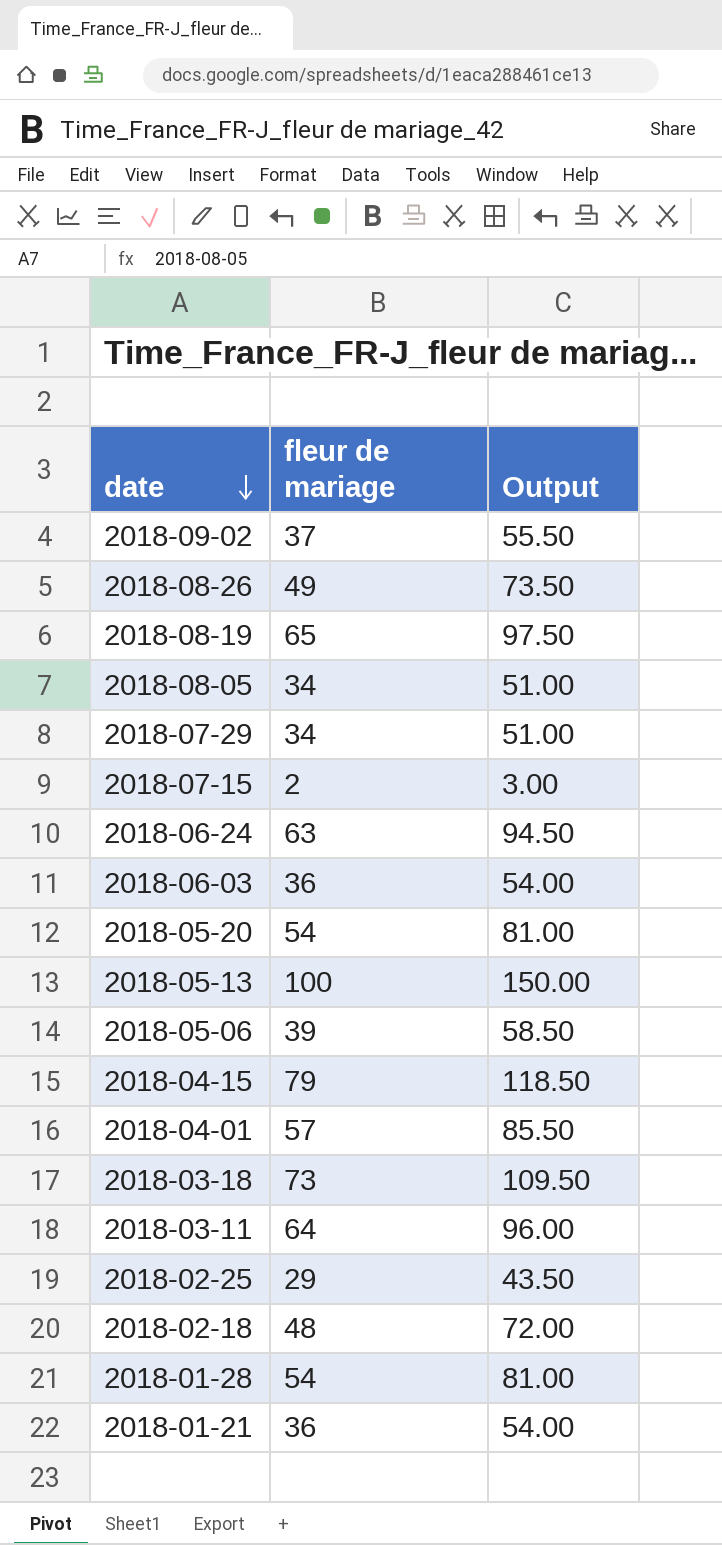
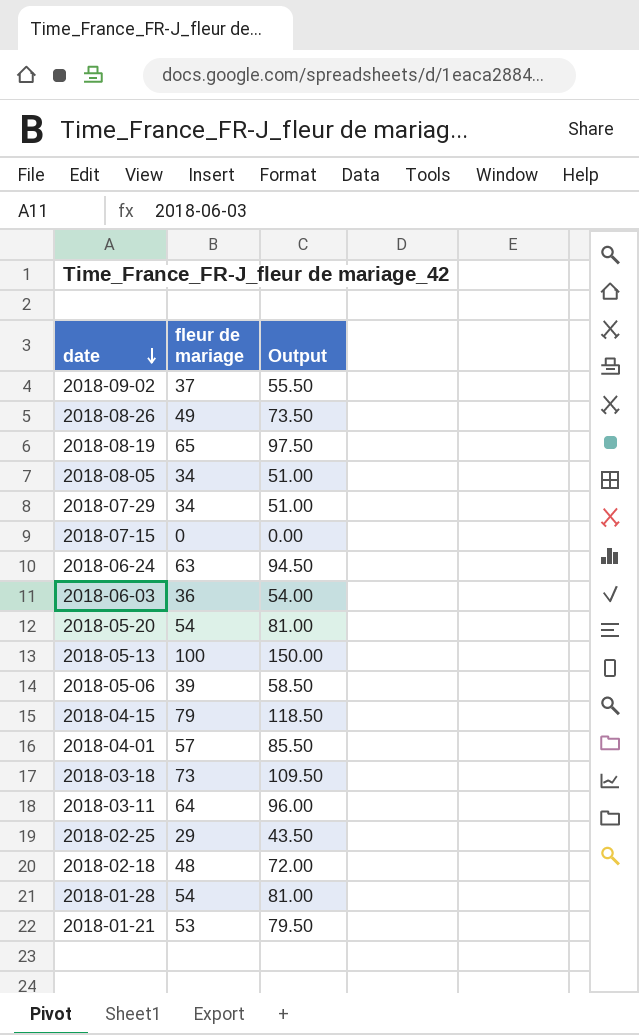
2018-07-15 | fleur de mariage: 2 -> 0
2018-07-15 | Output: 3.00 -> 0.00
2018-01-21 | fleur de mariage: 36 -> 53
2018-01-21 | Output: 54.00 -> 79.50

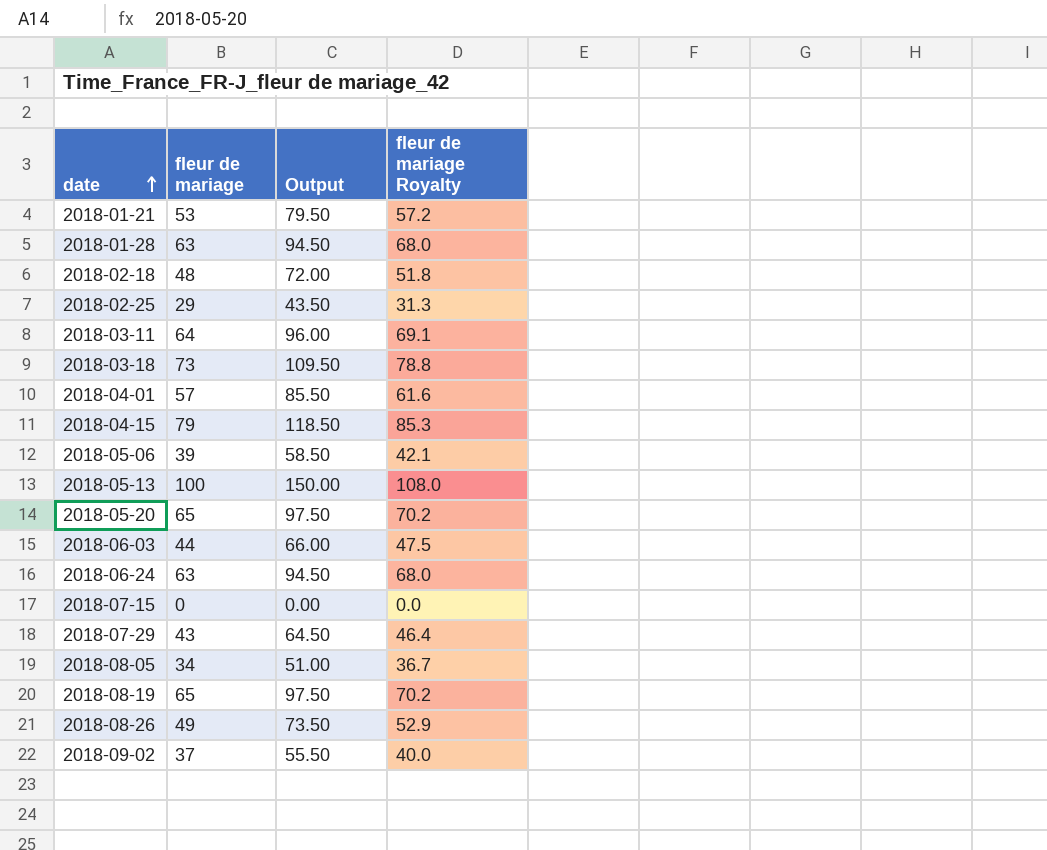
row order: date descending -> date ascending
column fleur de mariage Royalty | formula: none -> [fleur de mariage] * 1.08
2018-01-28 | fleur de mariage: 54 -> 63
2018-01-28 | Output: 81.00 -> 94.50
2018-05-20 | fleur de mariage: 54 -> 65
2018-05-20 | Output: 81.00 -> 97.50
2018-06-03 | fleur de mariage: 36 -> 44
2018-06-03 | Output: 54.00 -> 66.00
2018-07-29 | fleur de mariage: 34 -> 43
2018-07-29 | Output: 51.00 -> 64.50

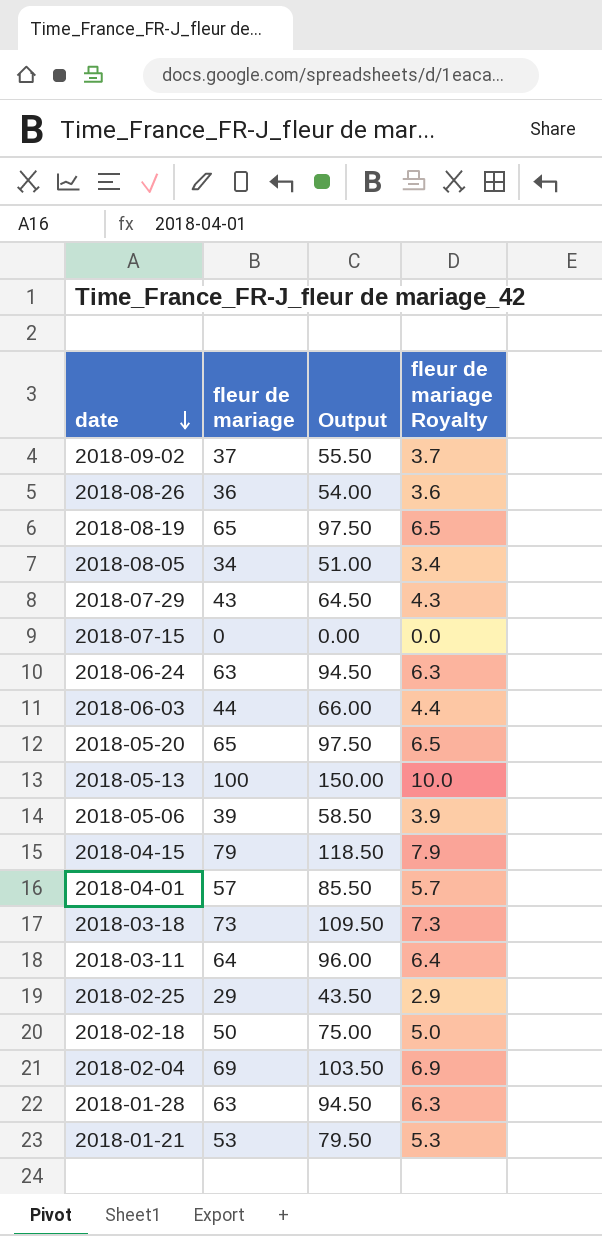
row order: date ascending -> date descending
column fleur de mariage Royalty | formula: [fleur de mariage] * 1.08 -> [fleur de mariage] * 0.1
2018-08-26 | fleur de mariage: 49 -> 36
2018-08-26 | Output: 73.50 -> 54.00
2018-02-18 | fleur de mariage: 48 -> 50
2018-02-18 | Output: 72.00 -> 75.00
row 2018-02-04: none -> 69 | 103.50 | 6.9

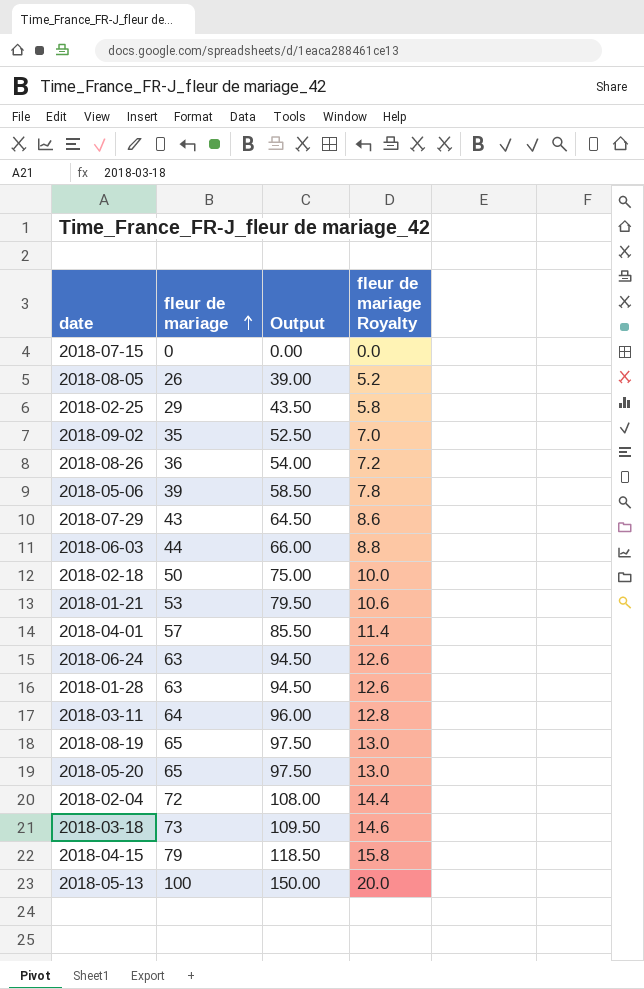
row order: date descending -> fleur de mariage ascending
column fleur de mariage Royalty | formula: [fleur de mariage] * 0.1 -> [fleur de mariage] * 0.2
2018-08-05 | fleur de mariage: 34 -> 26
2018-08-05 | Output: 51.00 -> 39.00
2018-09-02 | fleur de mariage: 37 -> 35
2018-09-02 | Output: 55.50 -> 52.50
2018-02-04 | fleur de mariage: 69 -> 72
2018-02-04 | Output: 103.50 -> 108.00

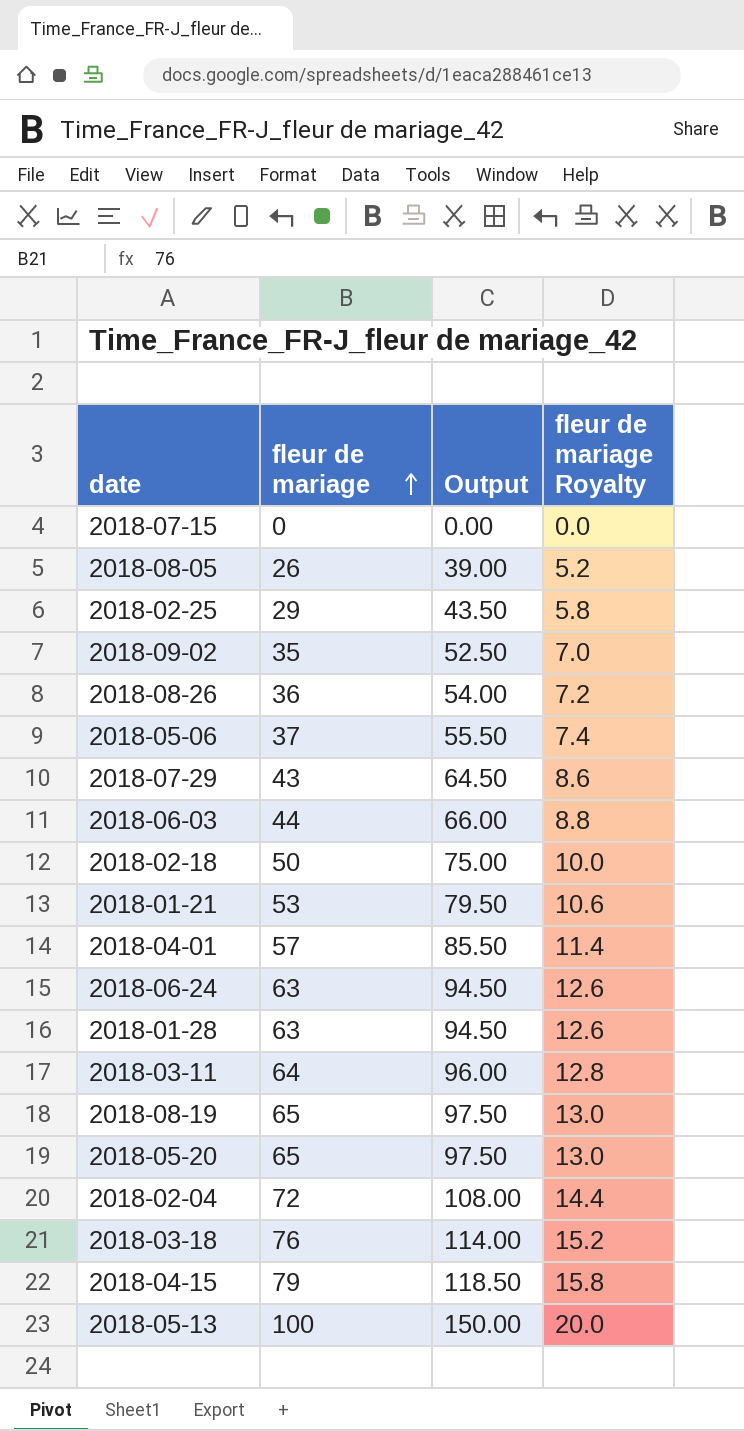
2018-05-06 | fleur de mariage: 39 -> 37
2018-05-06 | Output: 58.50 -> 55.50
2018-05-06 | fleur de mariage Royalty: 7.8 -> 7.4
2018-03-18 | fleur de mariage: 73 -> 76
2018-03-18 | Output: 109.50 -> 114.00
2018-03-18 | fleur de mariage Royalty: 14.6 -> 15.2

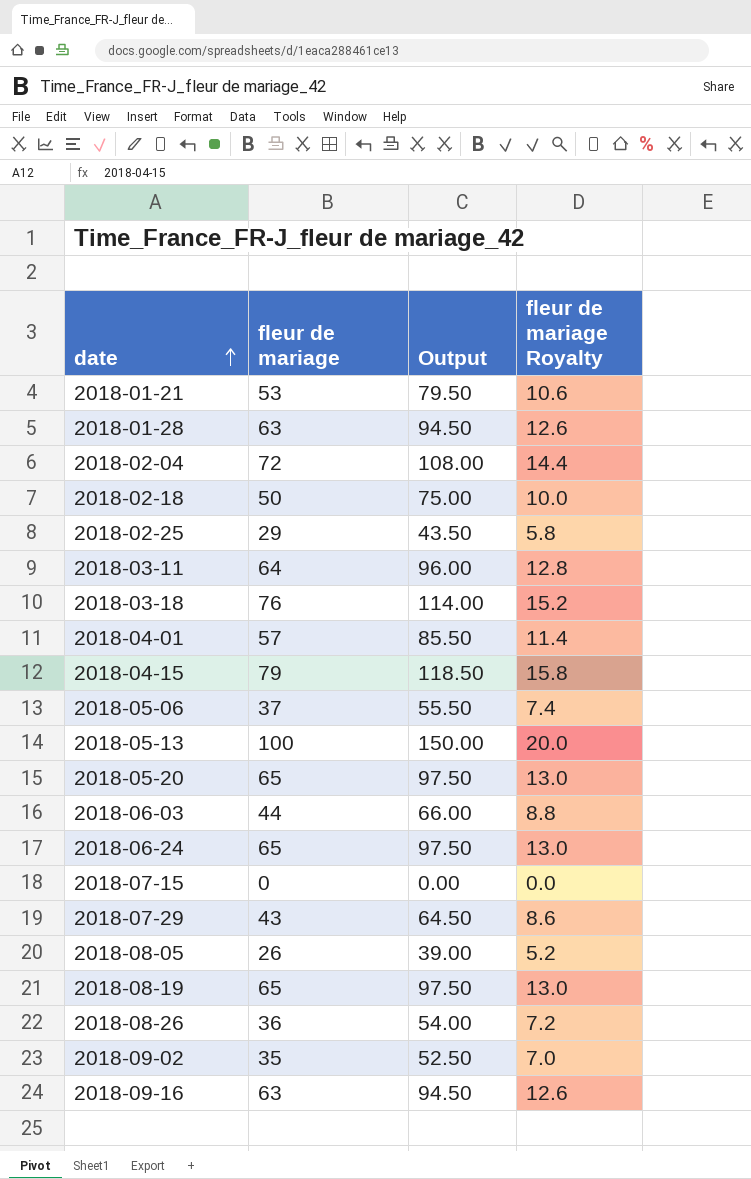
row order: fleur de mariage ascending -> date ascending
2018-06-24 | fleur de mariage: 63 -> 65
2018-06-24 | Output: 94.50 -> 97.50
2018-06-24 | fleur de mariage Royalty: 12.6 -> 13.0
row 2018-09-16: none -> 63 | 94.50 | 12.6

